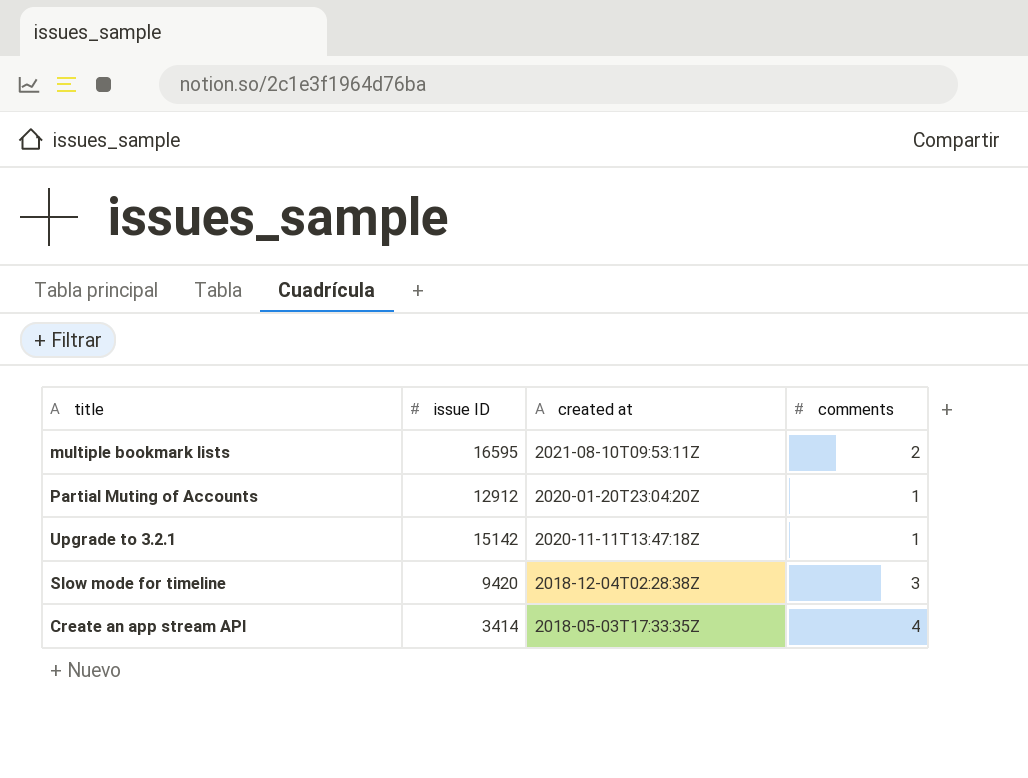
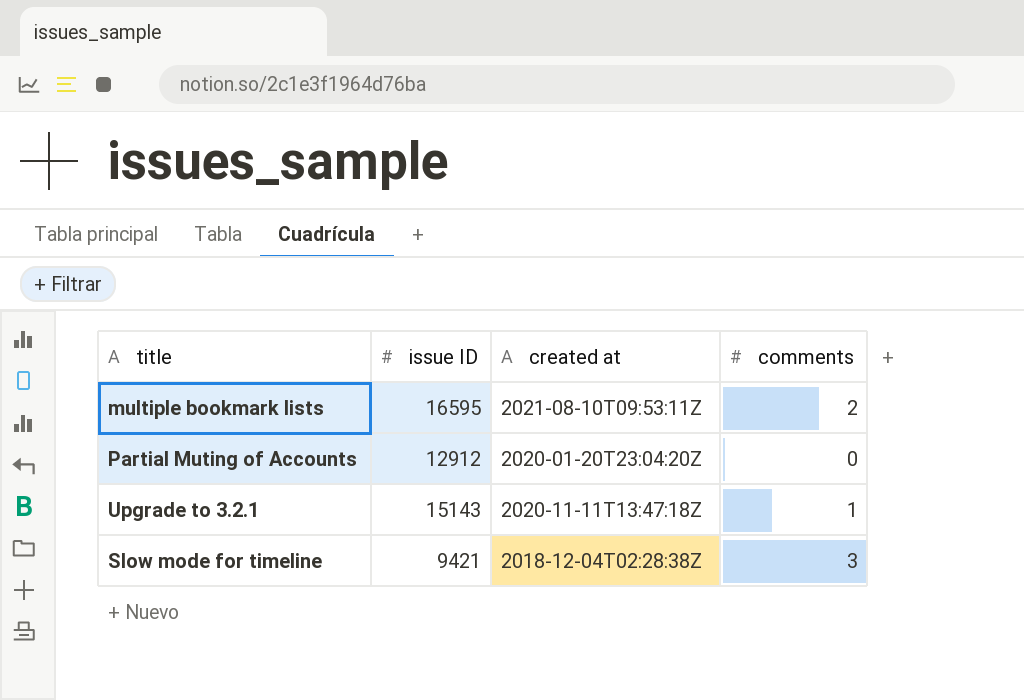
row Create an app stream API: 3414 | 2018-05-03T17:33:35Z | 4 -> none
Partial Muting of Accounts | comments: 1 -> 0
Upgrade to 3.2.1 | issue ID: 15142 -> 15143
Slow mode for timeline | issue ID: 9420 -> 9421

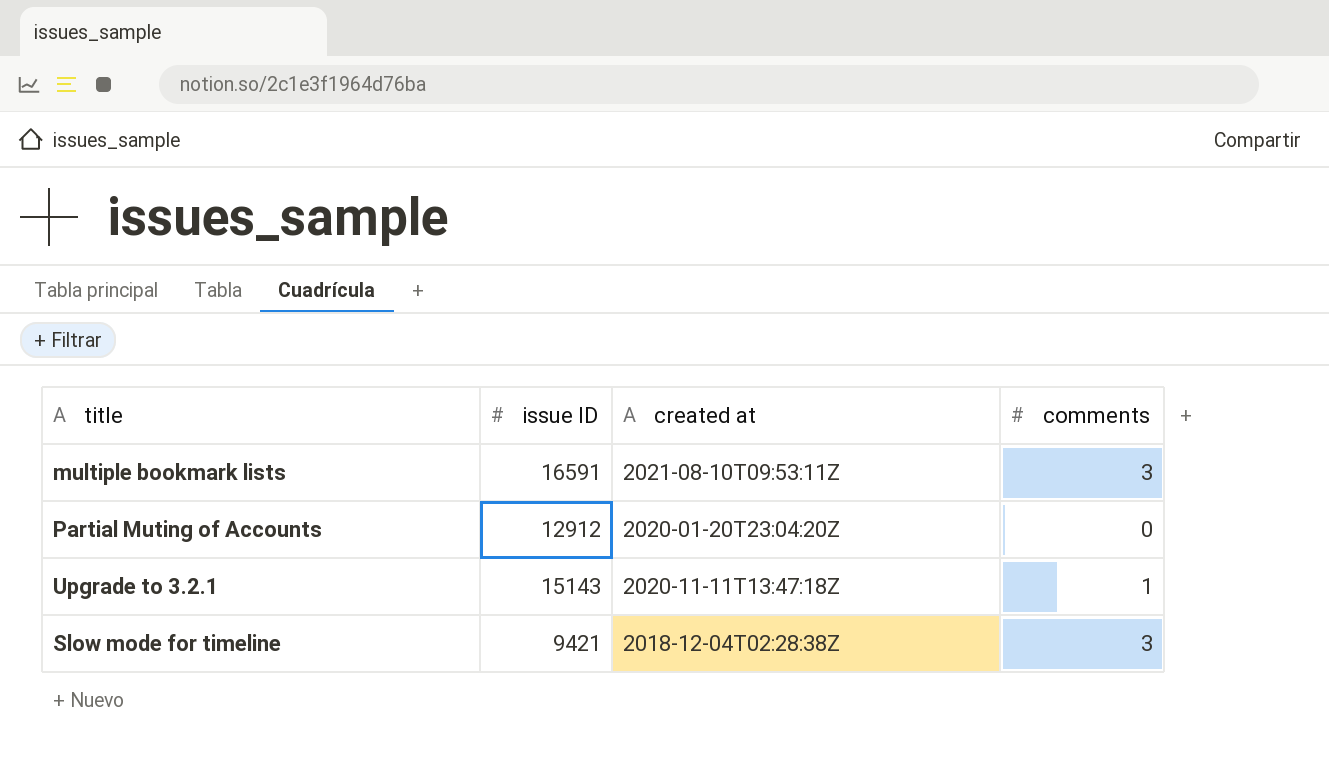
multiple bookmark lists | issue ID: 16595 -> 16591
multiple bookmark lists | comments: 2 -> 3

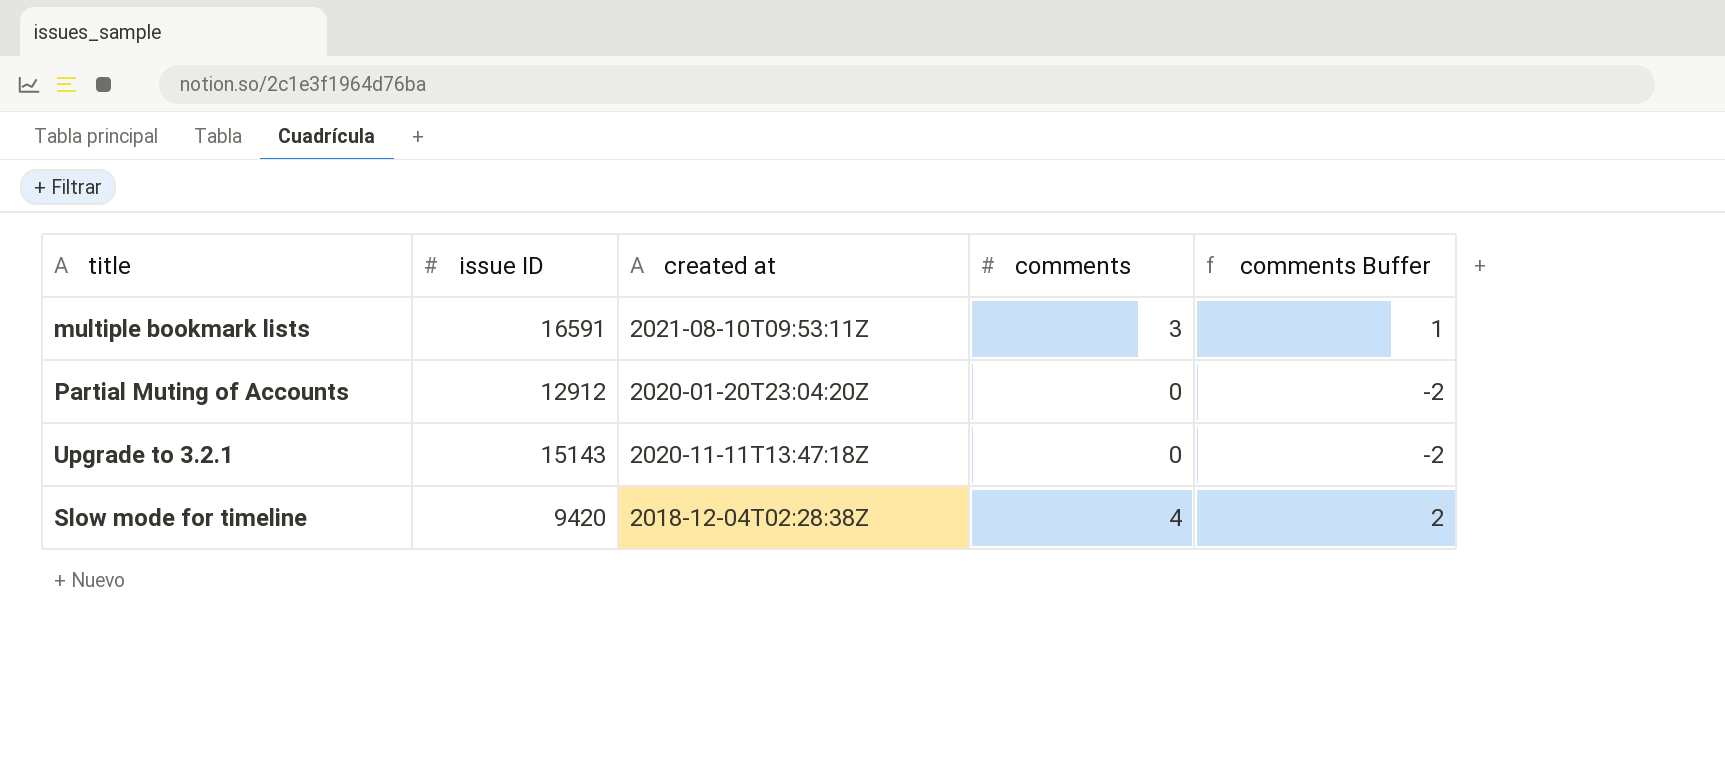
column comments Buffer | formula: none -> [comments] - 2
Upgrade to 3.2.1 | comments: 1 -> 0
Slow mode for timeline | issue ID: 9421 -> 9420
Slow mode for timeline | comments: 3 -> 4

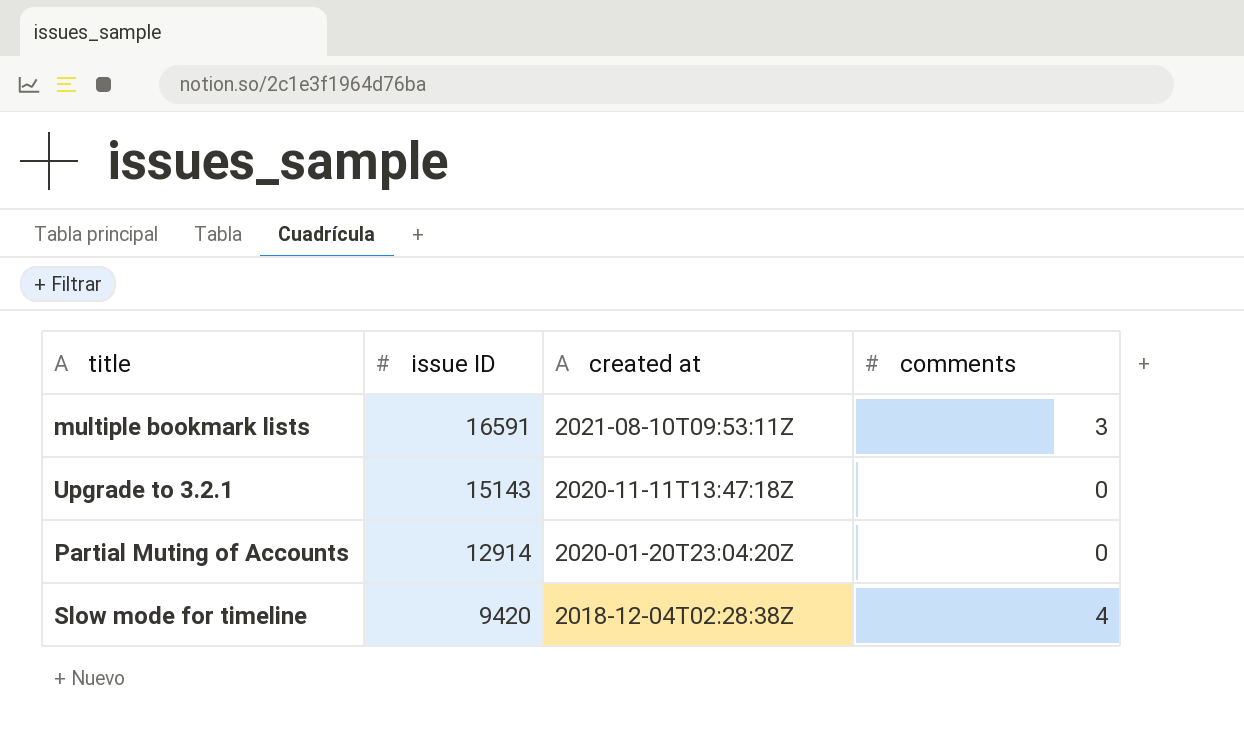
row order: none -> issue ID descending
column comments Buffer | formula: [comments] - 2 -> none
Partial Muting of Accounts | issue ID: 12912 -> 12914

